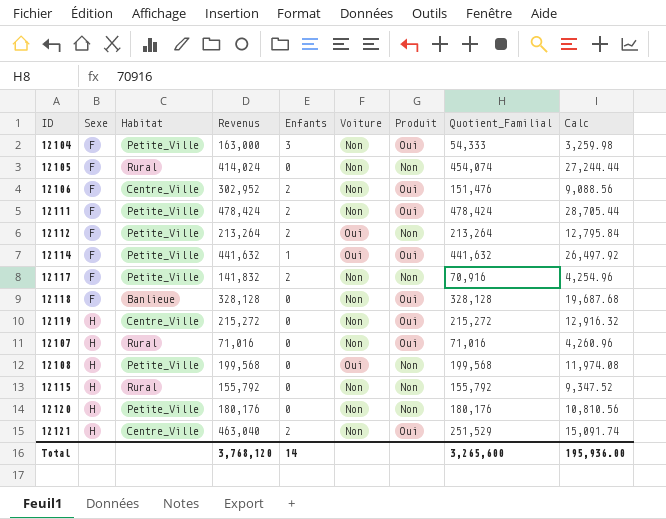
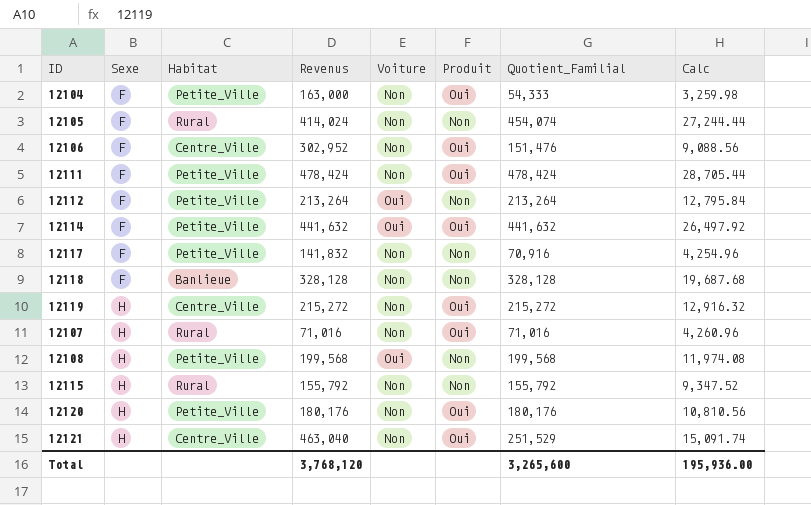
column Enfants | position: 5 -> none
12118 | Produit: Oui -> Non
12120 | Produit: Non -> Oui

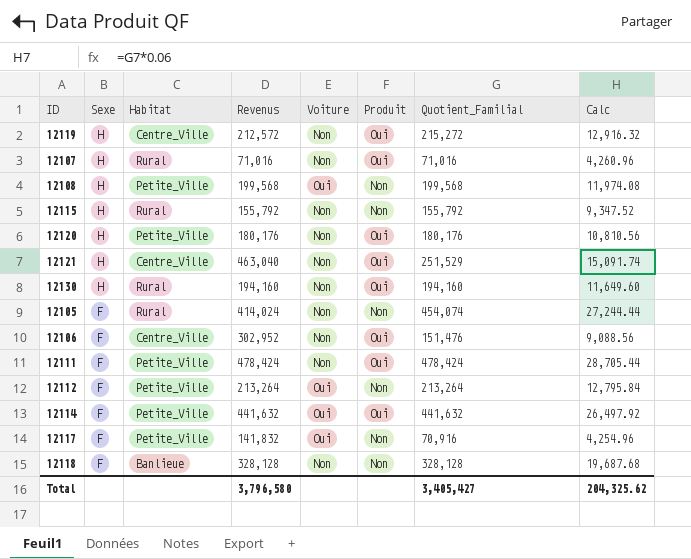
row order: Sexe ascending -> Sexe descending
row 12104: F | Petite_Ville | 163,000 | Non | Oui | 54,333 | 3,259.98 -> none
12119 | Revenus: 215,272 -> 212,572
row 12130: none -> H | Rural | 194,160 | Non | Oui | 194,160 | 11,649.60
12117 | Voiture: Non -> Oui
Total | Revenus: 3,768,120 -> 3,796,580
Total | Quotient_Familial: 3,265,600 -> 3,405,427
Total | Calc: 195,936.00 -> 204,325.62

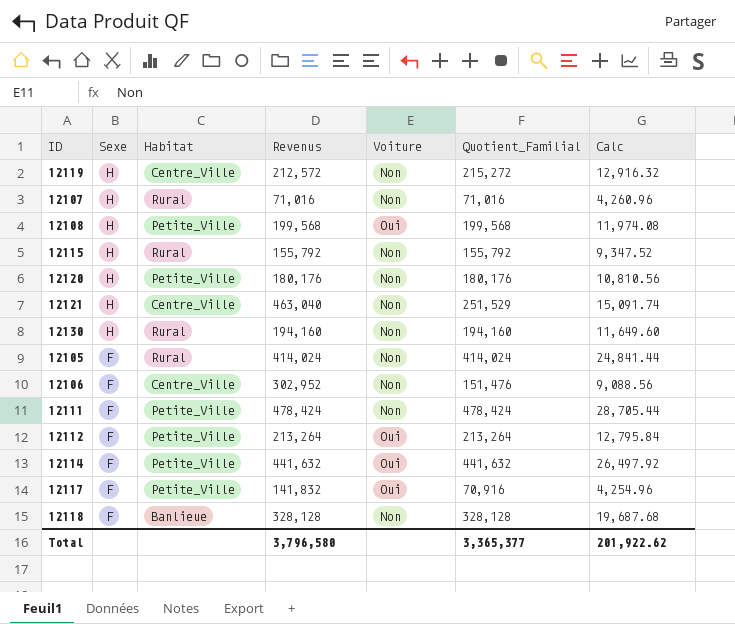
column Produit | position: 6 -> none
12105 | Quotient_Familial: 454,074 -> 414,024
12105 | Calc: 27,244.44 -> 24,841.44
Total | Quotient_Familial: 3,405,427 -> 3,365,377
Total | Calc: 204,325.62 -> 201,922.62

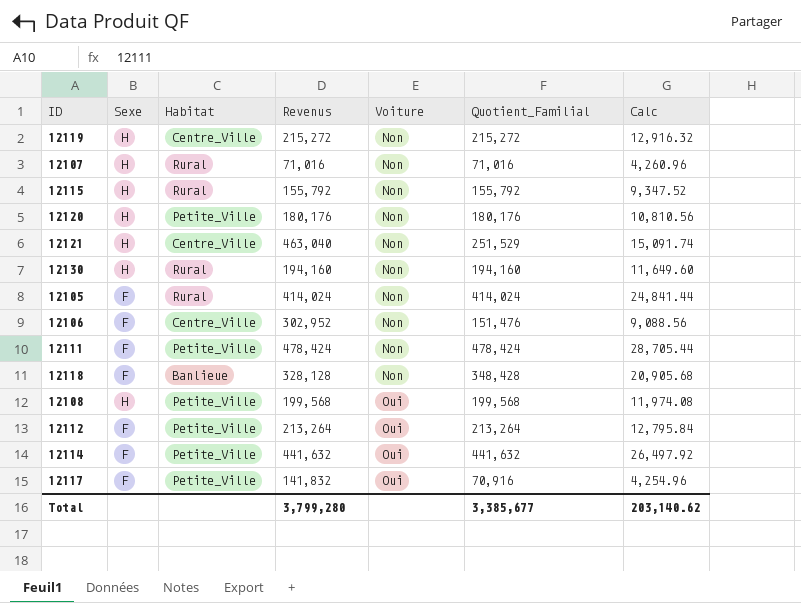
row order: Sexe descending -> Voiture ascending
12119 | Revenus: 212,572 -> 215,272
12118 | Quotient_Familial: 328,128 -> 348,428
12118 | Calc: 19,687.68 -> 20,905.68
Total | Revenus: 3,796,580 -> 3,799,280
Total | Quotient_Familial: 3,365,377 -> 3,385,677
Total | Calc: 201,922.62 -> 203,140.62

